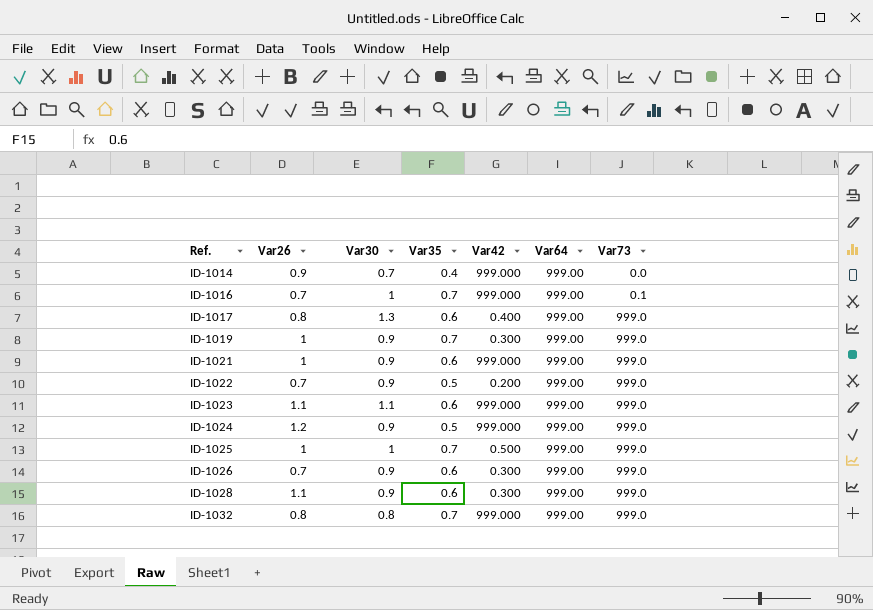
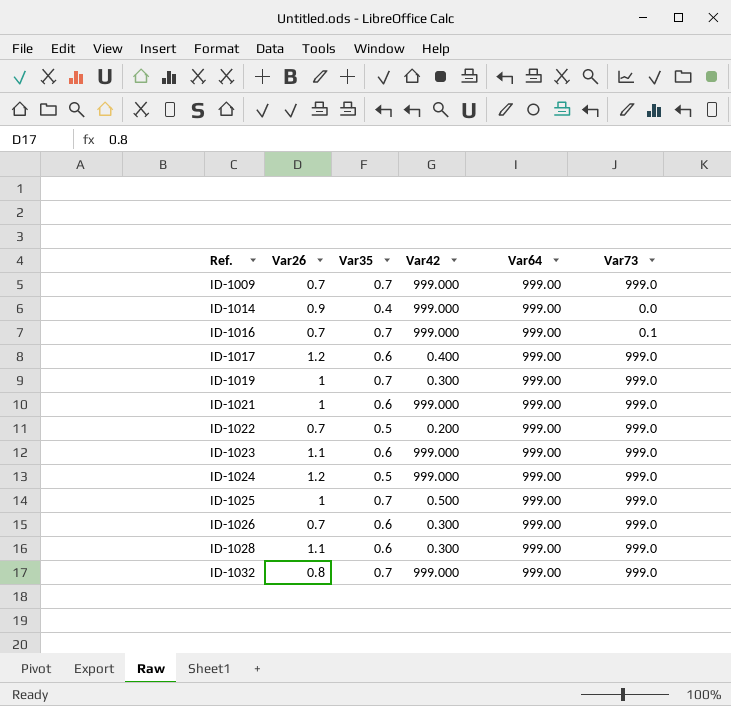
column Var30 | position: 3 -> none
row ID-1009: none -> 0.7 | 0.7 | 999.000 | 999.00 | 999.0
ID-1017 | Var26: 0.8 -> 1.2

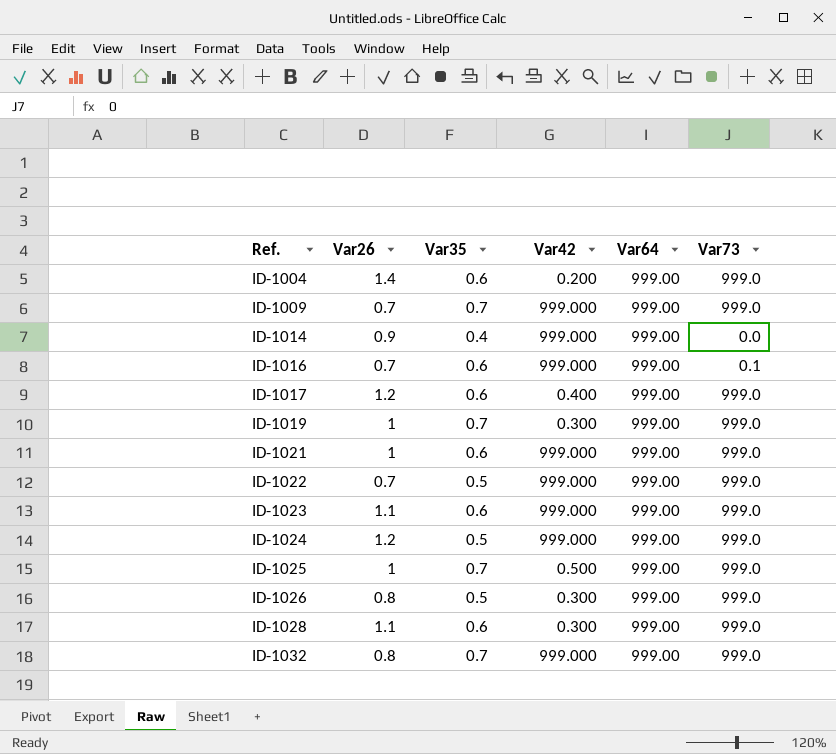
row ID-1004: none -> 1.4 | 0.6 | 0.200 | 999.00 | 999.0
ID-1016 | Var35: 0.7 -> 0.6
ID-1022 | Var42: 0.200 -> 999.000
ID-1026 | Var26: 0.7 -> 0.8
ID-1026 | Var35: 0.6 -> 0.5

